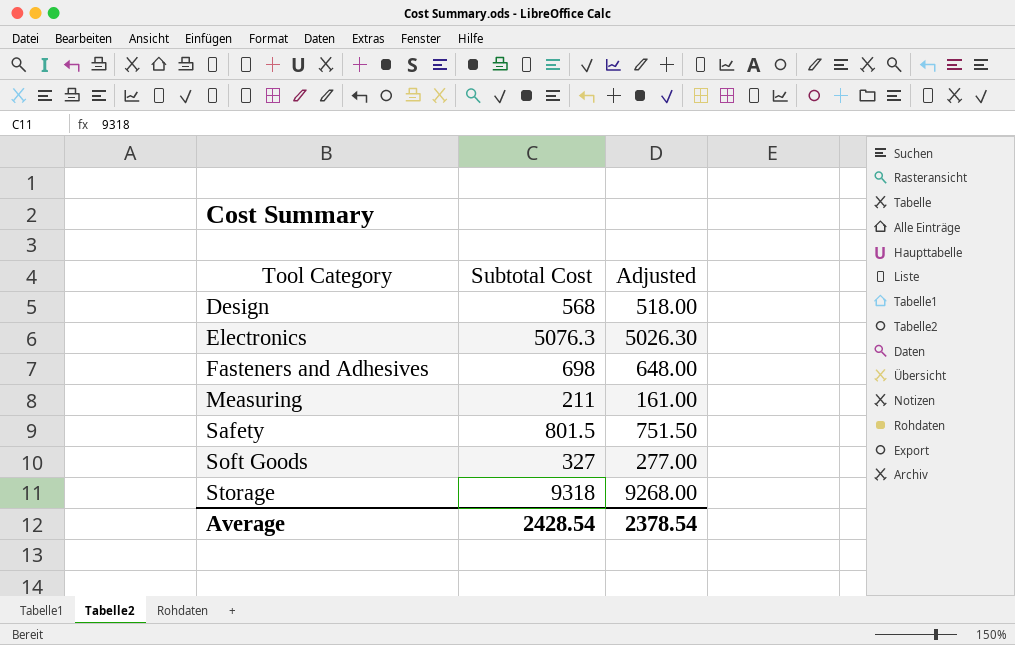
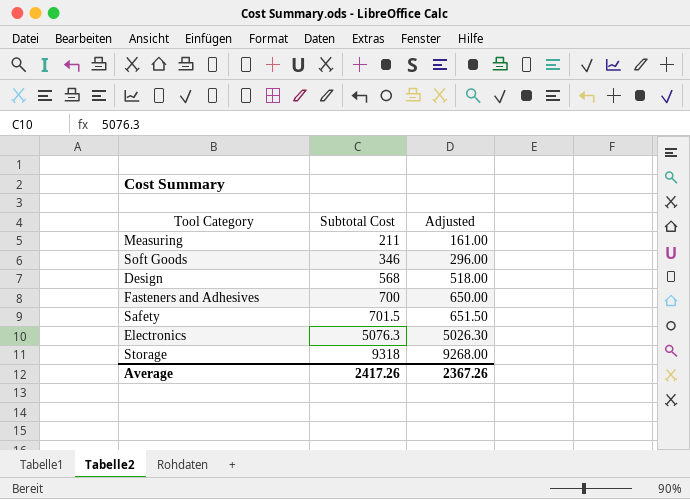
row order: Tool Category ascending -> Subtotal Cost ascending
Soft Goods | Subtotal Cost: 327 -> 346
Soft Goods | Adjusted: 277.00 -> 296.00
Fasteners and Adhesives | Subtotal Cost: 698 -> 700
Fasteners and Adhesives | Adjusted: 648.00 -> 650.00
Safety | Subtotal Cost: 801.5 -> 701.5
Safety | Adjusted: 751.50 -> 651.50
Average | Subtotal Cost: 2428.54 -> 2417.26
Average | Adjusted: 2378.54 -> 2367.26

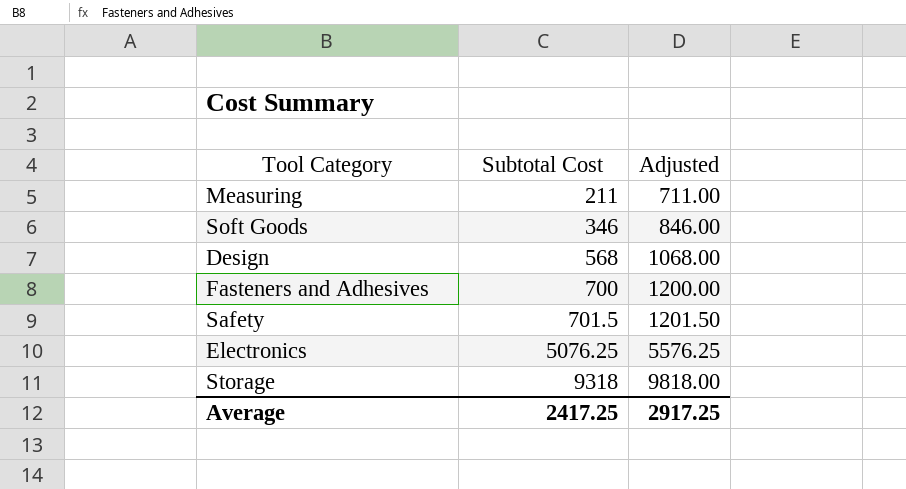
column Adjusted | formula: [Subtotal Cost] - 50 -> [Subtotal Cost] + 500
Electronics | Subtotal Cost: 5076.3 -> 5076.25
Average | Subtotal Cost: 2417.26 -> 2417.25
Average | Adjusted: 2367.26 -> 2917.25

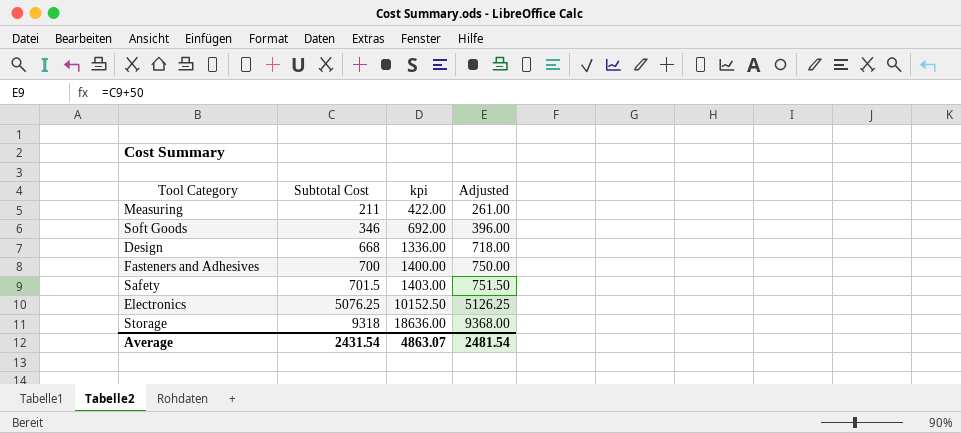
column kpi | formula: none -> [Subtotal Cost] * 2
column Adjusted | formula: [Subtotal Cost] + 500 -> [Subtotal Cost] + 50
Design | Subtotal Cost: 568 -> 668
Average | Subtotal Cost: 2417.25 -> 2431.54
Average | Adjusted: 2917.25 -> 2481.54

